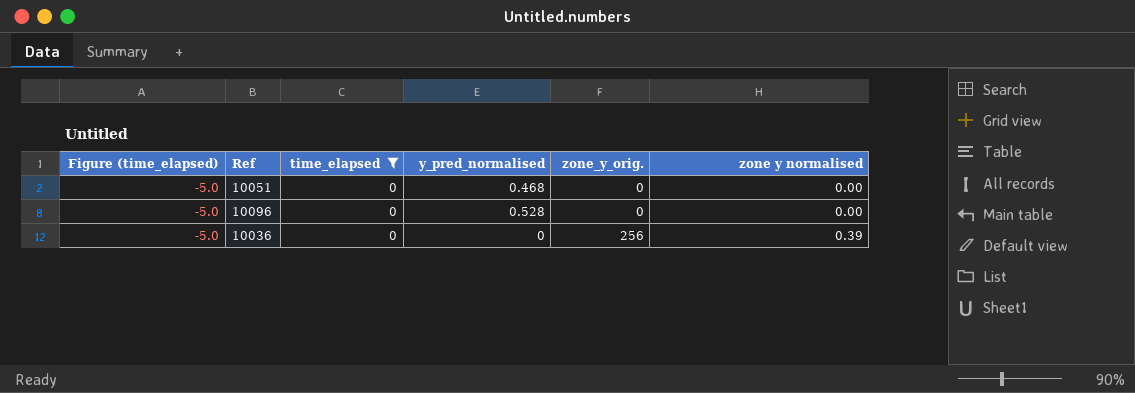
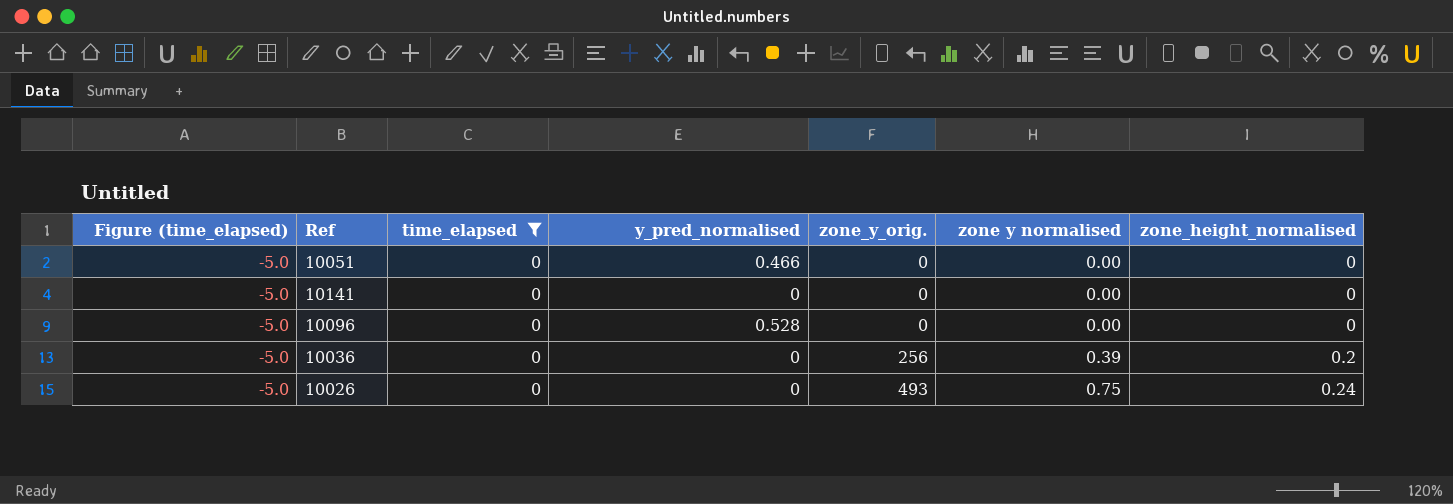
column zone_height_normalised | position: none -> 7
10051 | y_pred_normalised: 0.468 -> 0.466
row 10141: none -> -5.0 | 0 | 0 | 0 | 0.00 | 0
row 10026: none -> -5.0 | 0 | 0 | 493 | 0.75 | 0.24

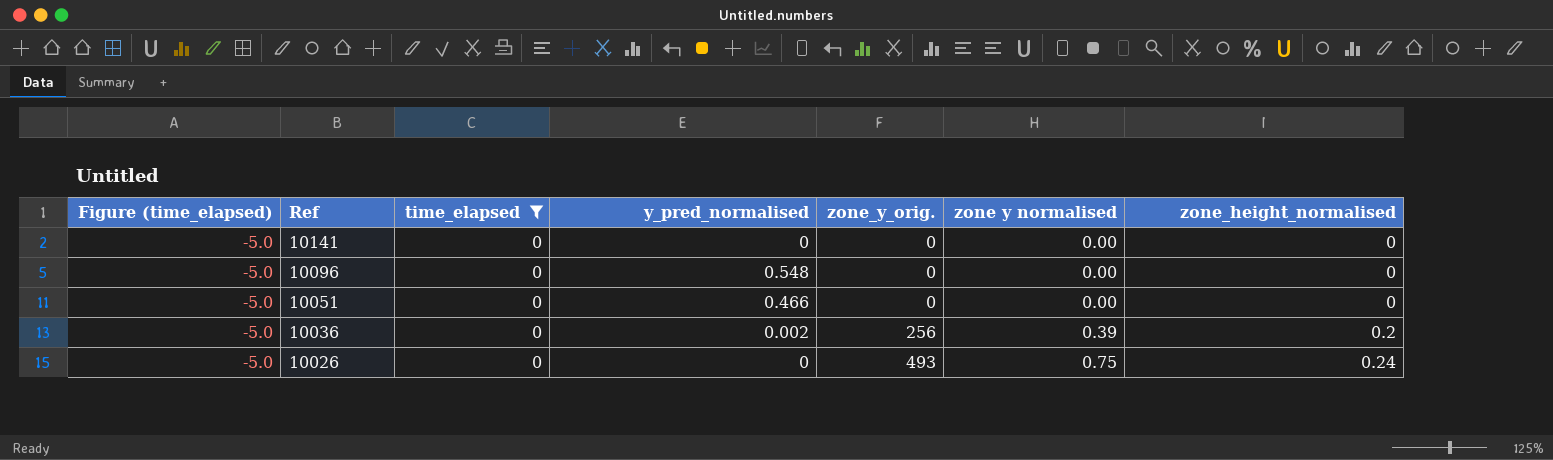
row order: zone_y_orig. ascending -> Ref descending
10096 | y_pred_normalised: 0.528 -> 0.548
10036 | y_pred_normalised: 0 -> 0.002

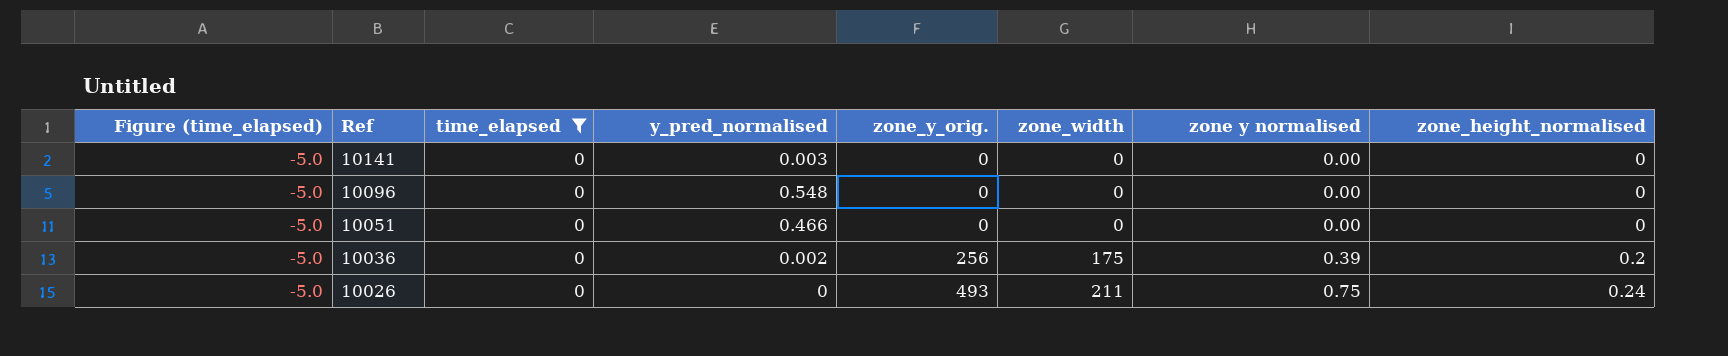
column zone_width | position: none -> 6
10141 | y_pred_normalised: 0 -> 0.003

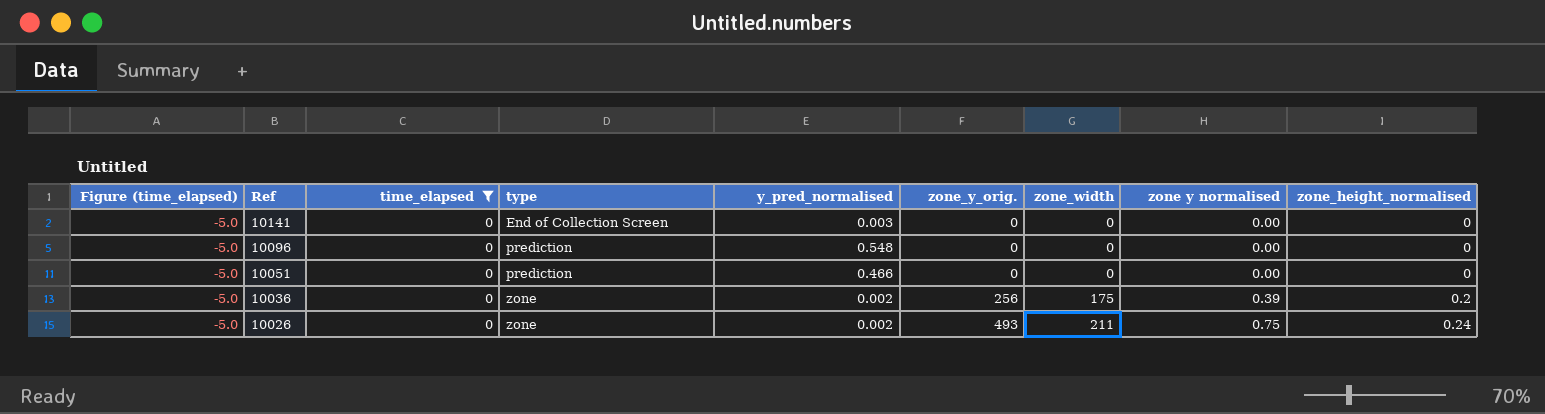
column type | position: none -> 4
10026 | y_pred_normalised: 0 -> 0.002

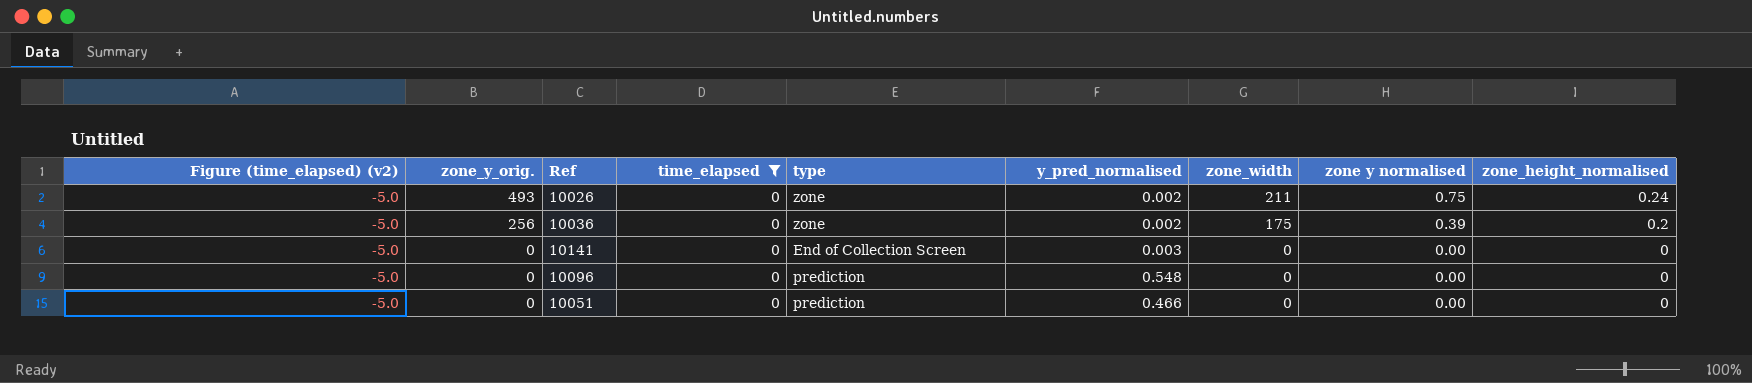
row order: Ref descending -> zone_y_orig. descending
column name: Figure (time_elapsed) -> Figure (time_elapsed) (v2)
column zone_y_orig. | position: 6 -> 2

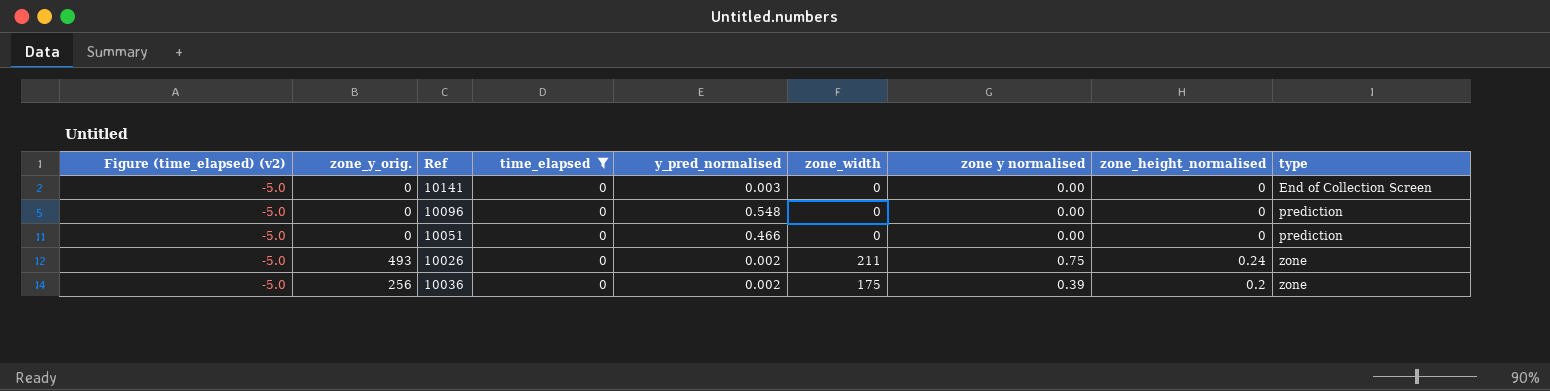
row order: zone_y_orig. descending -> type ascending
column type | position: 5 -> 9

